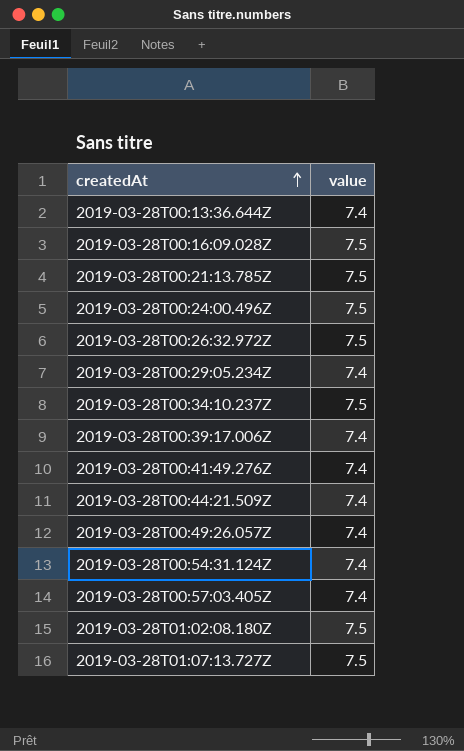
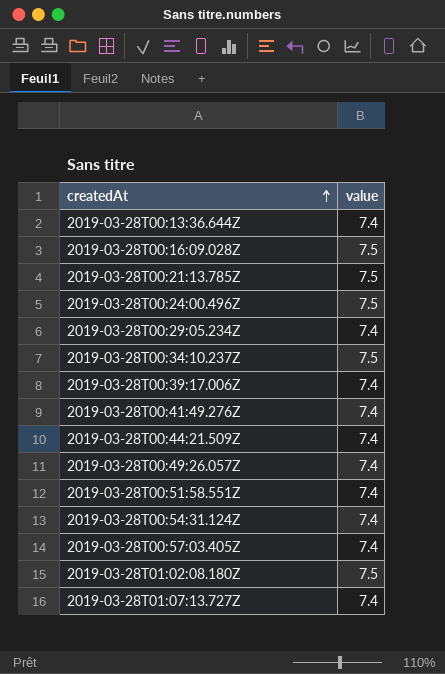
row 2019-03-28T00:26:32.972Z: 7.5 -> none
row 2019-03-28T00:51:58.551Z: none -> 7.4
2019-03-28T01:07:13.727Z | value: 7.5 -> 7.4

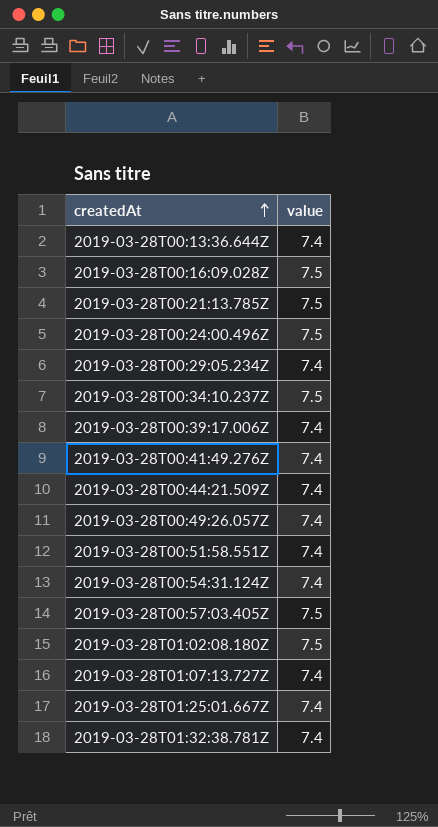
2019-03-28T00:57:03.405Z | value: 7.4 -> 7.5
row 2019-03-28T01:25:01.667Z: none -> 7.4
row 2019-03-28T01:32:38.781Z: none -> 7.4

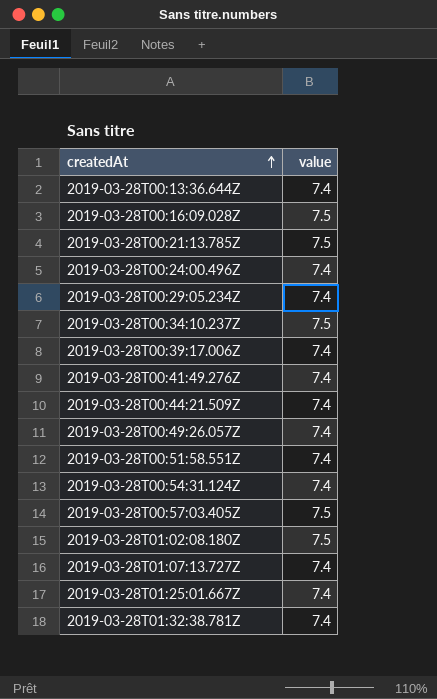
2019-03-28T00:24:00.496Z | value: 7.5 -> 7.4

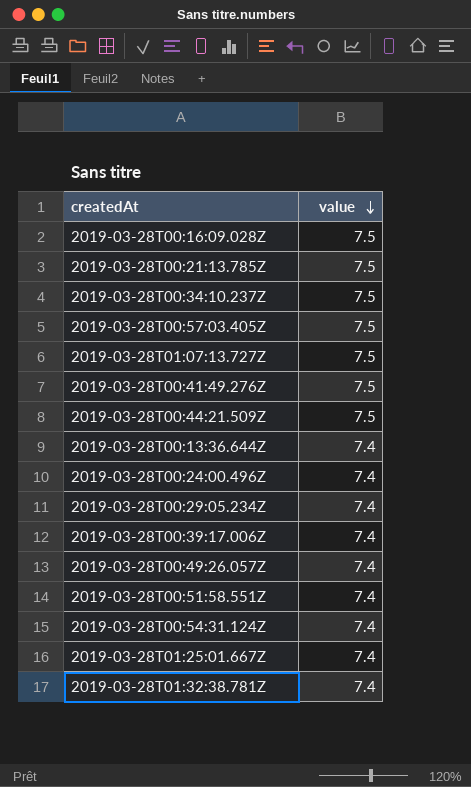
row order: createdAt ascending -> value descending
row 2019-03-28T01:02:08.180Z: 7.5 -> none
2019-03-28T01:07:13.727Z | value: 7.4 -> 7.5
2019-03-28T00:41:49.276Z | value: 7.4 -> 7.5
2019-03-28T00:44:21.509Z | value: 7.4 -> 7.5

